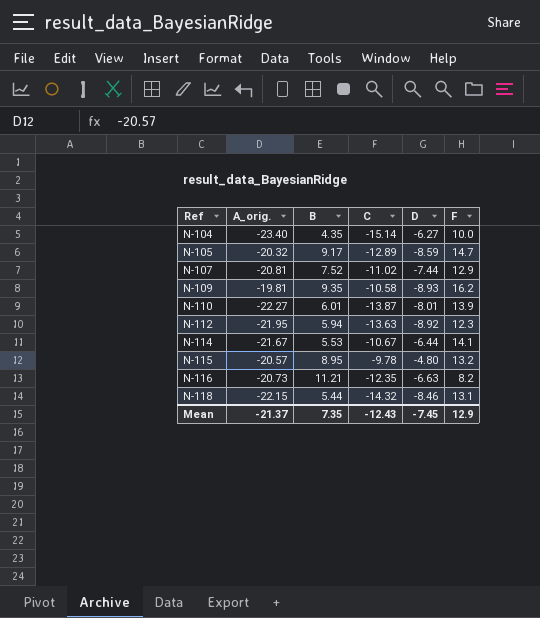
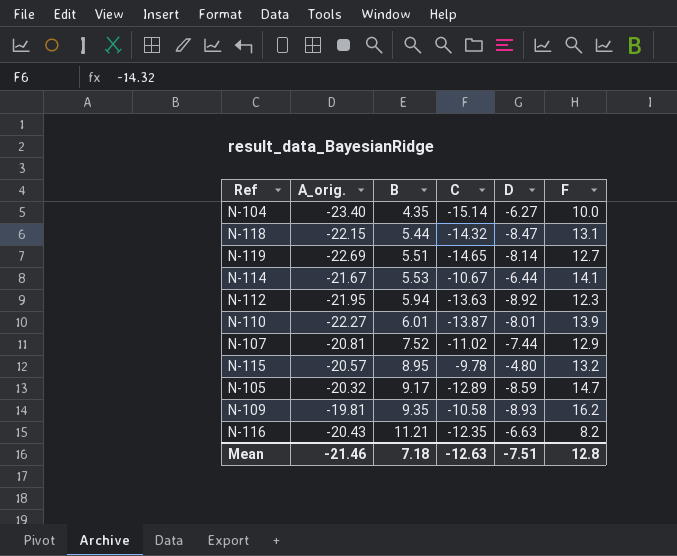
row order: Ref ascending -> B ascending
N-118 | D: -8.46 -> -8.47
row N-119: none -> -22.69 | 5.51 | -14.65 | -8.14 | 12.7
N-116 | A_orig.: -20.73 -> -20.43
Mean | A_orig.: -21.37 -> -21.46
Mean | B: 7.35 -> 7.18
Mean | C: -12.43 -> -12.63
Mean | D: -7.45 -> -7.51
Mean | F: 12.9 -> 12.8

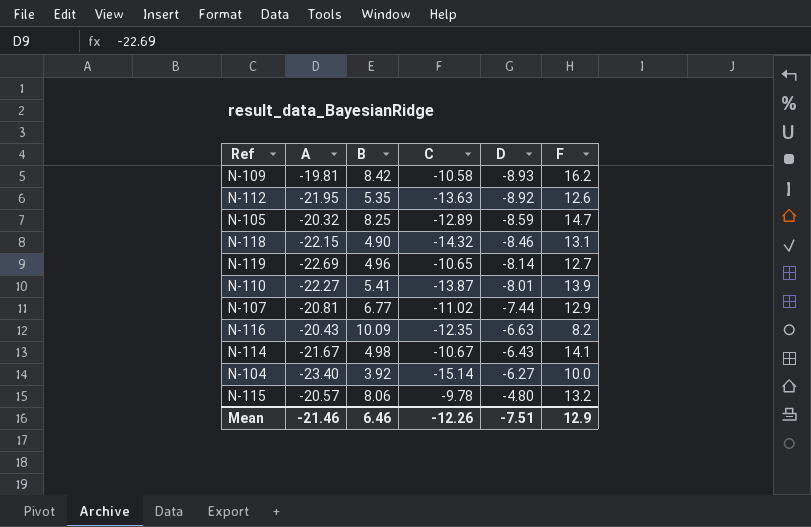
row order: B ascending -> D ascending
column name: A_orig. -> A
N-109 | B: 9.35 -> 8.42
N-112 | B: 5.94 -> 5.35
N-112 | F: 12.3 -> 12.6
N-105 | B: 9.17 -> 8.25
N-118 | B: 5.44 -> 4.90
N-118 | D: -8.47 -> -8.46
N-119 | B: 5.51 -> 4.96
N-119 | C: -14.65 -> -10.65
N-110 | B: 6.01 -> 5.41
N-107 | B: 7.52 -> 6.77
N-116 | B: 11.21 -> 10.09
N-114 | B: 5.53 -> 4.98
N-114 | D: -6.44 -> -6.43
N-104 | B: 4.35 -> 3.92
N-115 | B: 8.95 -> 8.06
Mean | B: 7.18 -> 6.46
Mean | C: -12.63 -> -12.26
Mean | F: 12.8 -> 12.9

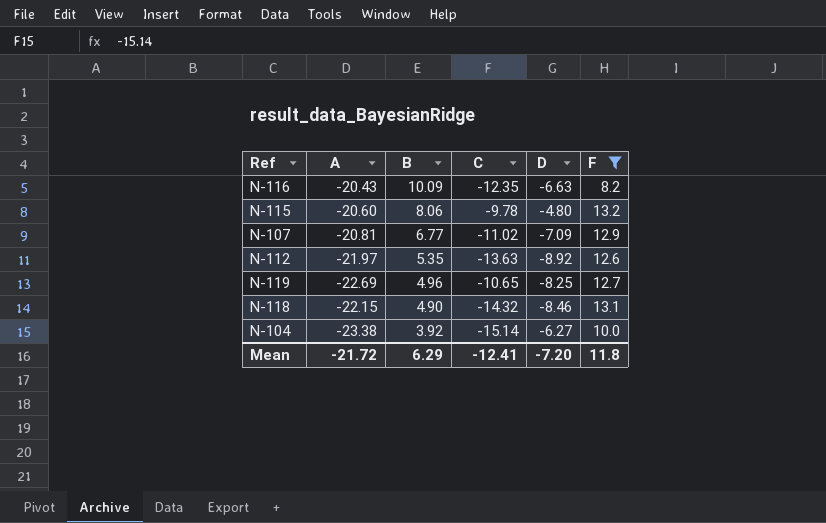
filter: none -> F <= 13.2
row order: D ascending -> B descending
N-115 | A: -20.57 -> -20.60
N-107 | D: -7.44 -> -7.09
N-112 | A: -21.95 -> -21.97
N-119 | D: -8.14 -> -8.25
N-104 | A: -23.40 -> -23.38
Mean | A: -21.46 -> -21.72
Mean | B: 6.46 -> 6.29
Mean | C: -12.26 -> -12.41
Mean | D: -7.51 -> -7.20
Mean | F: 12.9 -> 11.8

